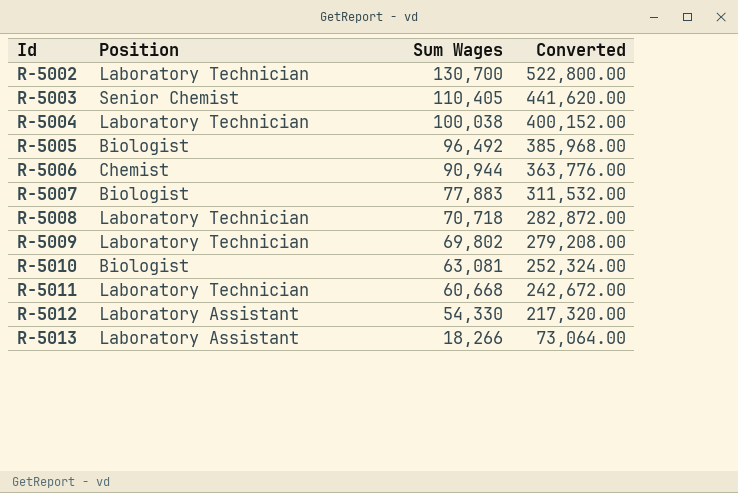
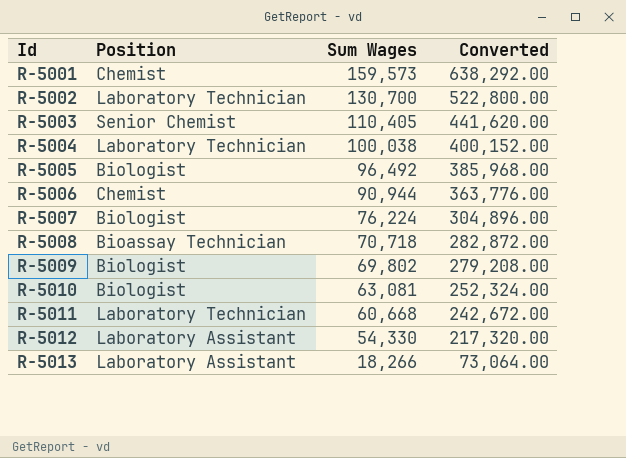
row R-5001: none -> Chemist | 159,573 | 638,292.00
R-5007 | Sum Wages: 77,883 -> 76,224
R-5007 | Converted: 311,532.00 -> 304,896.00
R-5008 | Position: Laboratory Technician -> Bioassay Technician
R-5009 | Position: Laboratory Technician -> Biologist

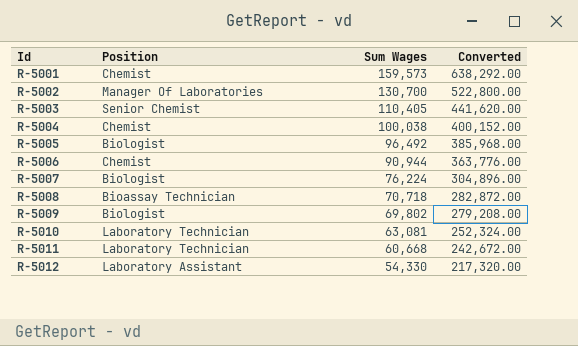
row R-5013: Laboratory Assistant | 18,266 | 73,064.00 -> none
R-5002 | Position: Laboratory Technician -> Manager Of Laboratories
R-5004 | Position: Laboratory Technician -> Chemist
R-5010 | Position: Biologist -> Laboratory Technician

